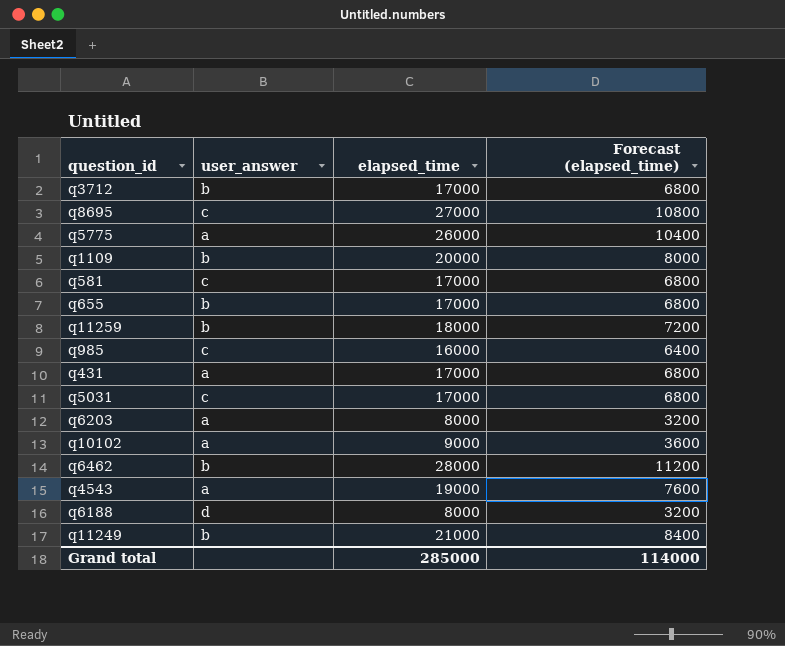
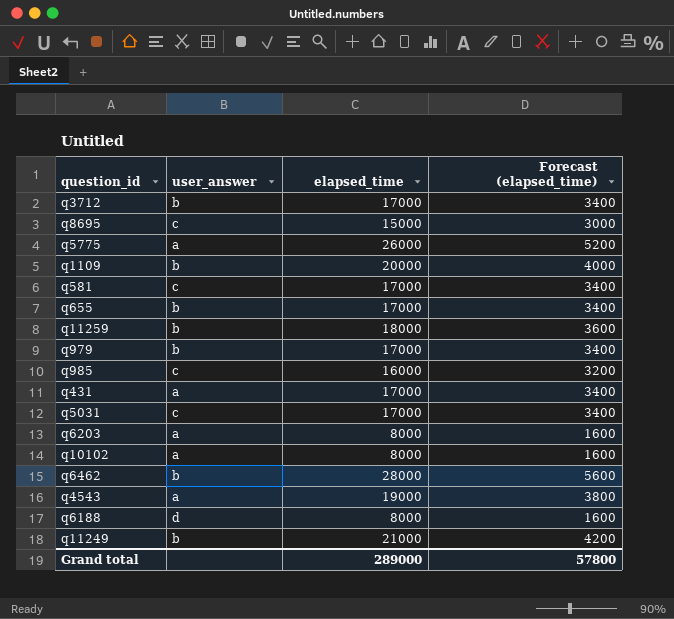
column Forecast (elapsed_time) | formula: [elapsed_time] * 0.4 -> [elapsed_time] * 0.2
q8695 | elapsed_time: 27000 -> 15000
row q979: none -> b | 17000 | 3400
q10102 | elapsed_time: 9000 -> 8000
Grand total | elapsed_time: 285000 -> 289000
Grand total | Forecast (elapsed_time): 114000 -> 57800

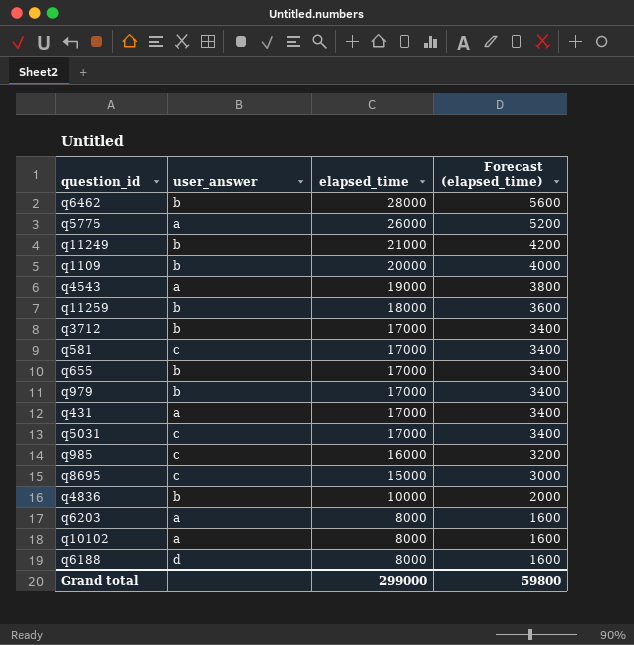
row order: none -> elapsed_time descending
row q4836: none -> b | 10000 | 2000
Grand total | elapsed_time: 289000 -> 299000
Grand total | Forecast (elapsed_time): 57800 -> 59800

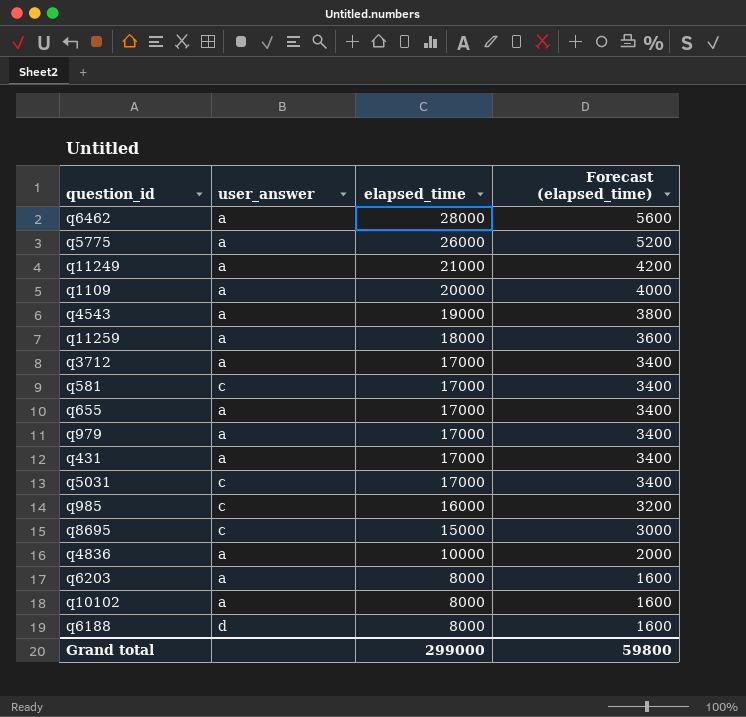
q6462 | user_answer: b -> a
q11249 | user_answer: b -> a
q1109 | user_answer: b -> a
q11259 | user_answer: b -> a
q3712 | user_answer: b -> a
q655 | user_answer: b -> a
q979 | user_answer: b -> a
q4836 | user_answer: b -> a

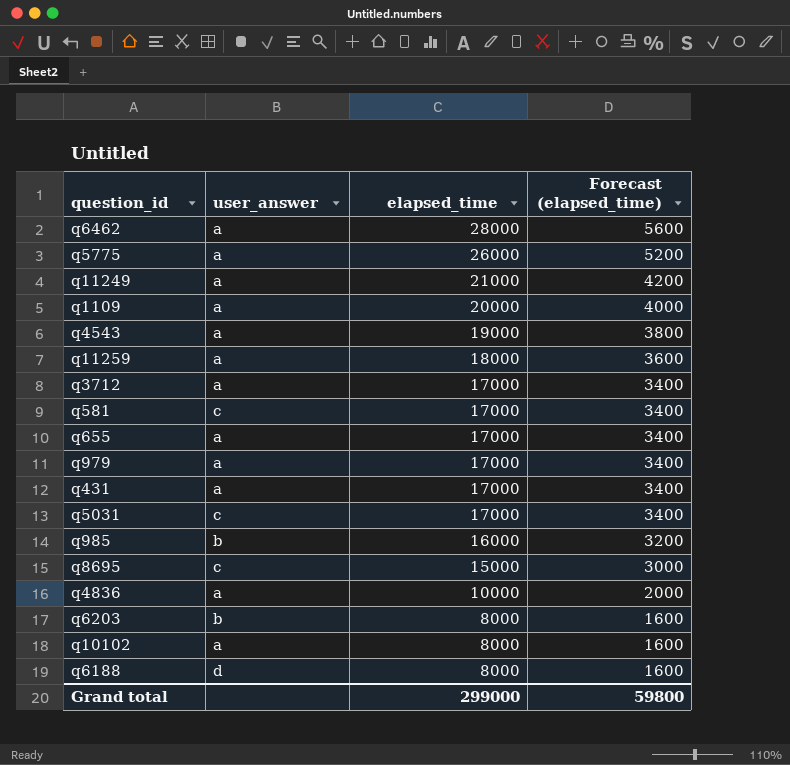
q985 | user_answer: c -> b
q6203 | user_answer: a -> b

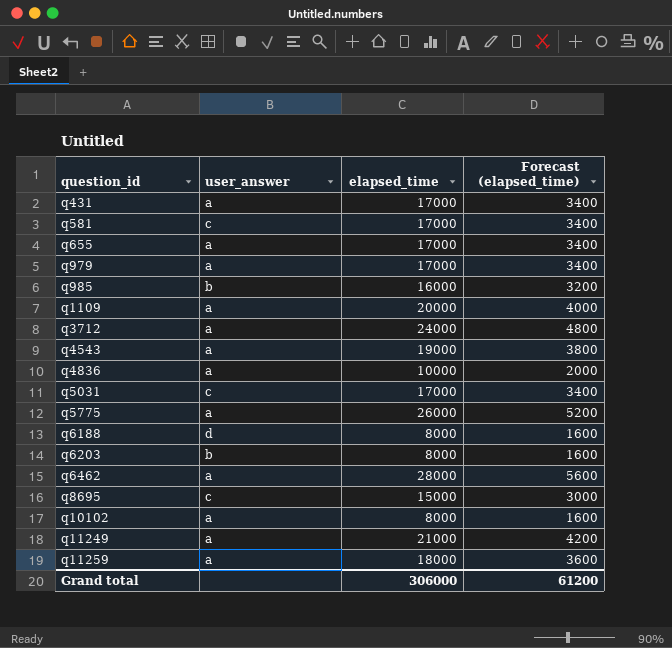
row order: elapsed_time descending -> question_id ascending
q3712 | elapsed_time: 17000 -> 24000
q3712 | Forecast (elapsed_time): 3400 -> 4800
Grand total | elapsed_time: 299000 -> 306000
Grand total | Forecast (elapsed_time): 59800 -> 61200

